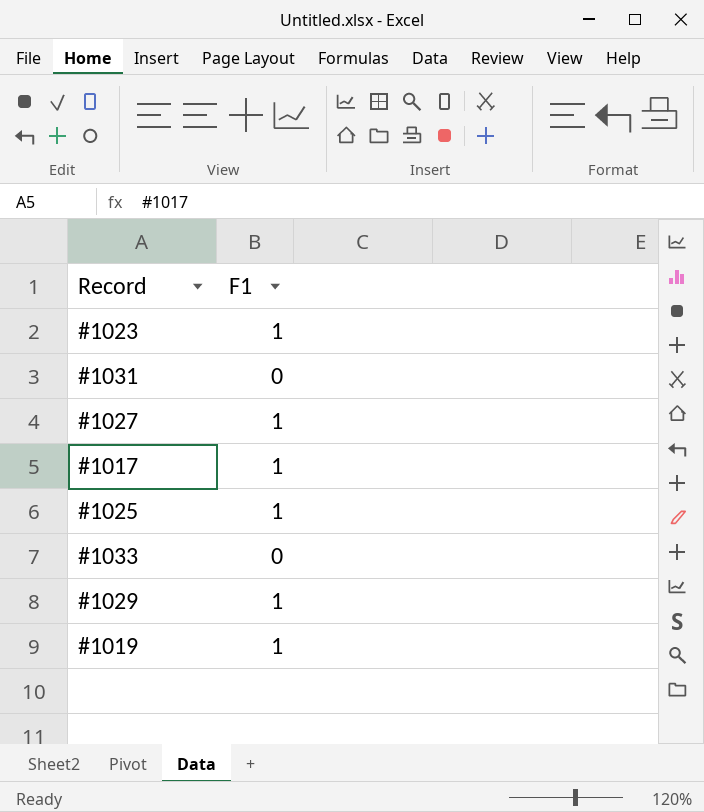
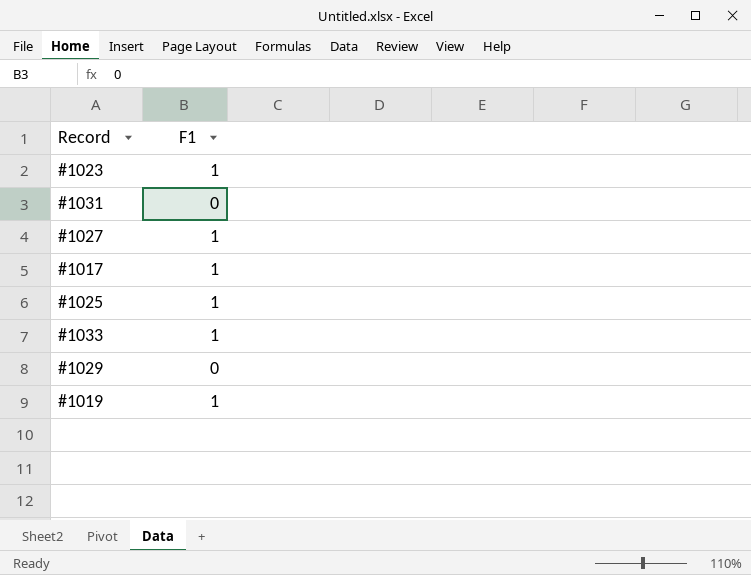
#1033 | F1: 0 -> 1
#1029 | F1: 1 -> 0

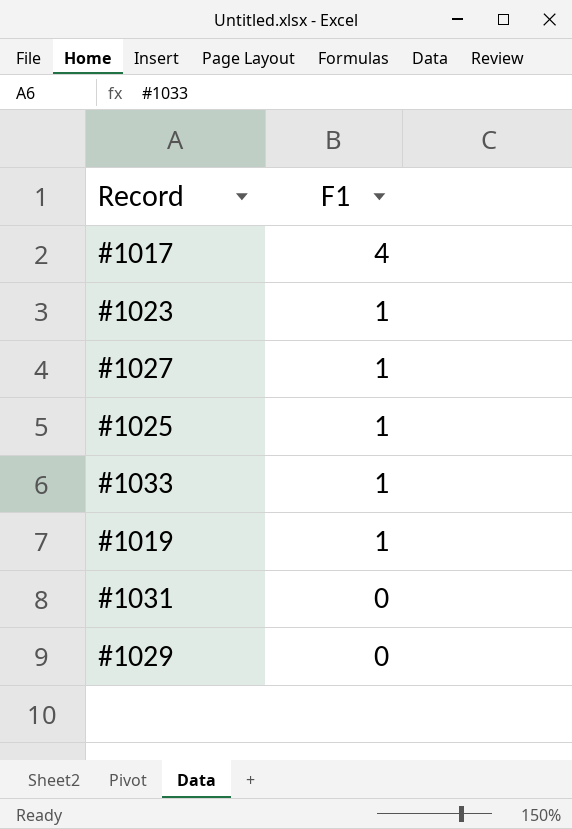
row order: none -> F1 descending
#1017 | F1: 1 -> 4

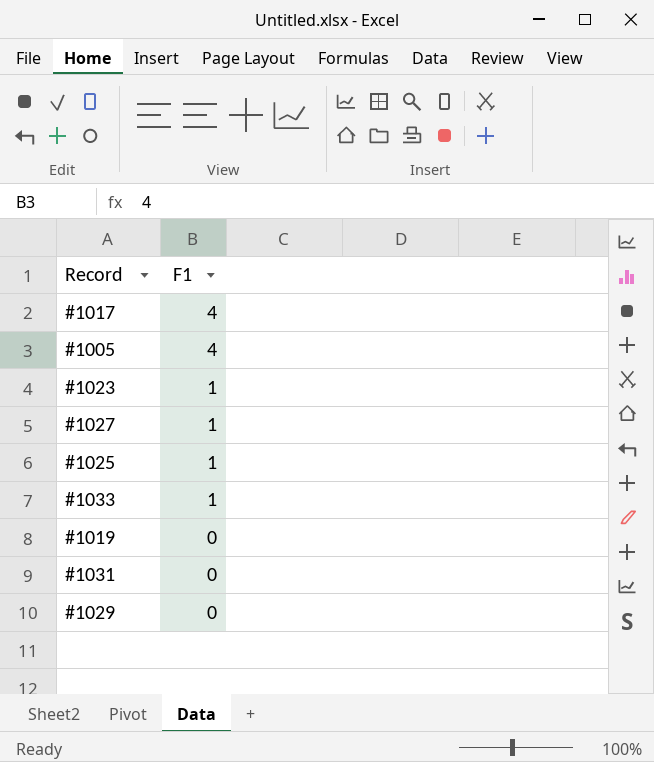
row #1005: none -> 4
#1019 | F1: 1 -> 0

